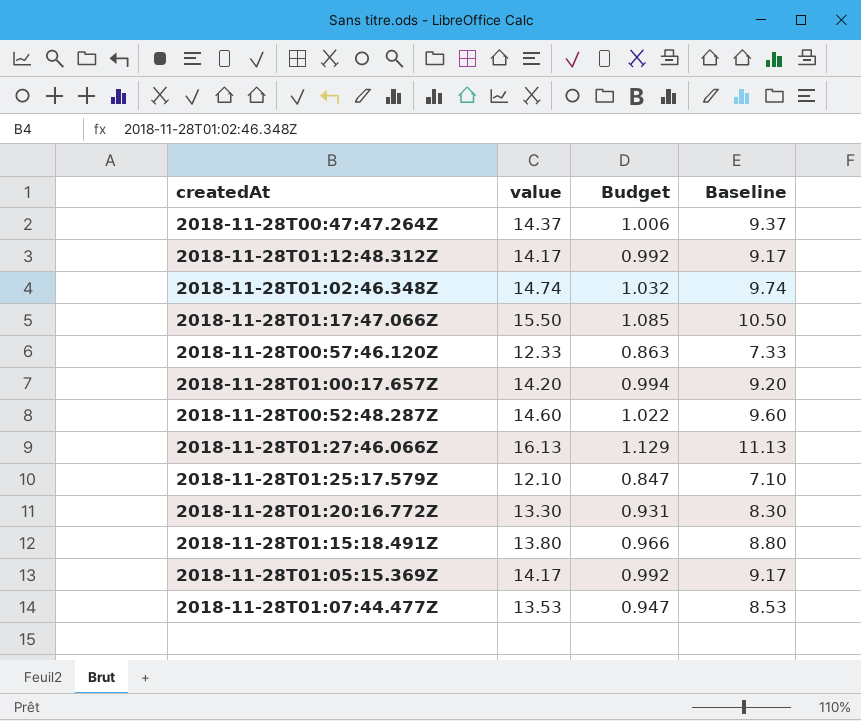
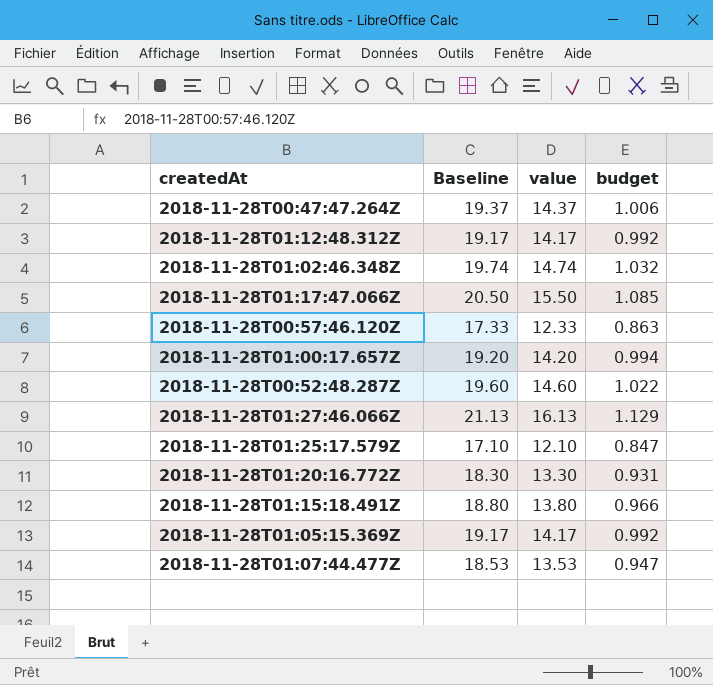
column Baseline | formula: [value] - 5 -> [value] + 5
column Baseline | position: 4 -> 2
column name: Budget -> budget

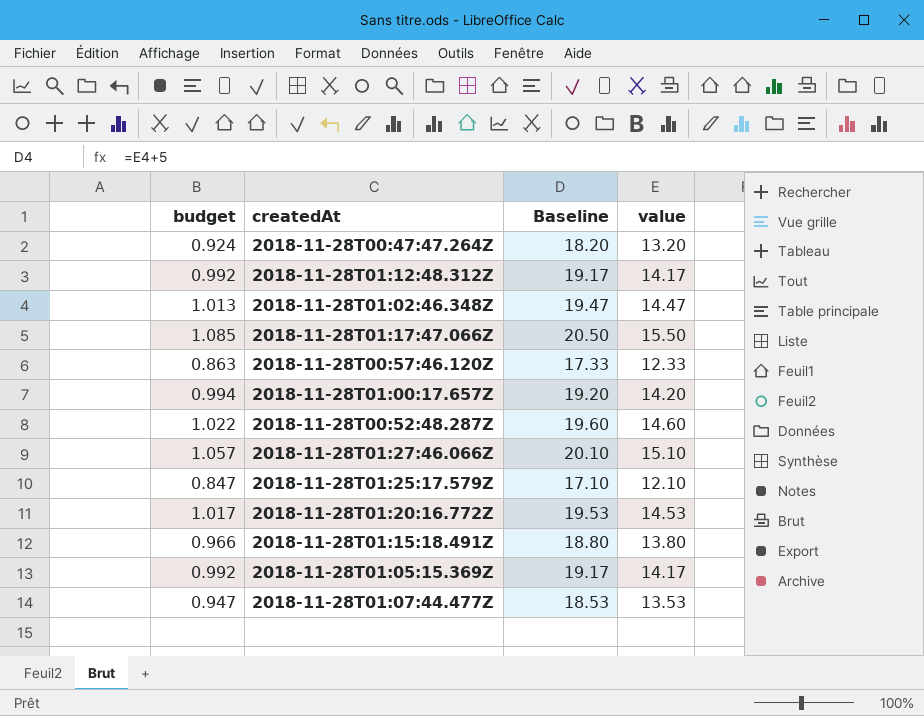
column budget | position: 4 -> 1
2018-11-28T00:47:47.264Z | budget: 1.006 -> 0.924
2018-11-28T00:47:47.264Z | Baseline: 19.37 -> 18.20
2018-11-28T00:47:47.264Z | value: 14.37 -> 13.20
2018-11-28T01:02:46.348Z | budget: 1.032 -> 1.013
2018-11-28T01:02:46.348Z | Baseline: 19.74 -> 19.47
2018-11-28T01:02:46.348Z | value: 14.74 -> 14.47
2018-11-28T01:27:46.066Z | budget: 1.129 -> 1.057
2018-11-28T01:27:46.066Z | Baseline: 21.13 -> 20.10
2018-11-28T01:27:46.066Z | value: 16.13 -> 15.10
2018-11-28T01:20:16.772Z | budget: 0.931 -> 1.017
2018-11-28T01:20:16.772Z | Baseline: 18.30 -> 19.53
2018-11-28T01:20:16.772Z | value: 13.30 -> 14.53

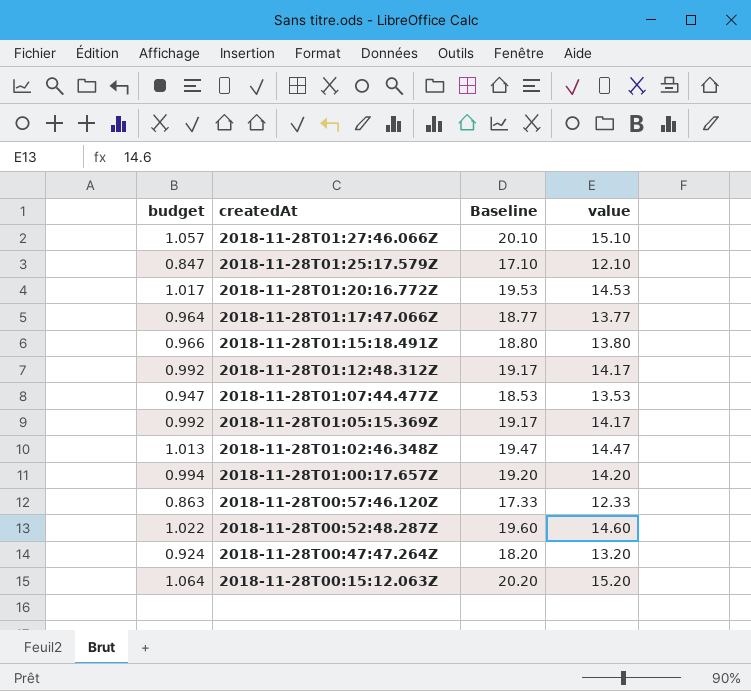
row order: none -> createdAt descending
2018-11-28T01:17:47.066Z | budget: 1.085 -> 0.964
2018-11-28T01:17:47.066Z | Baseline: 20.50 -> 18.77
2018-11-28T01:17:47.066Z | value: 15.50 -> 13.77
row 2018-11-28T00:15:12.063Z: none -> 1.064 | 20.20 | 15.20

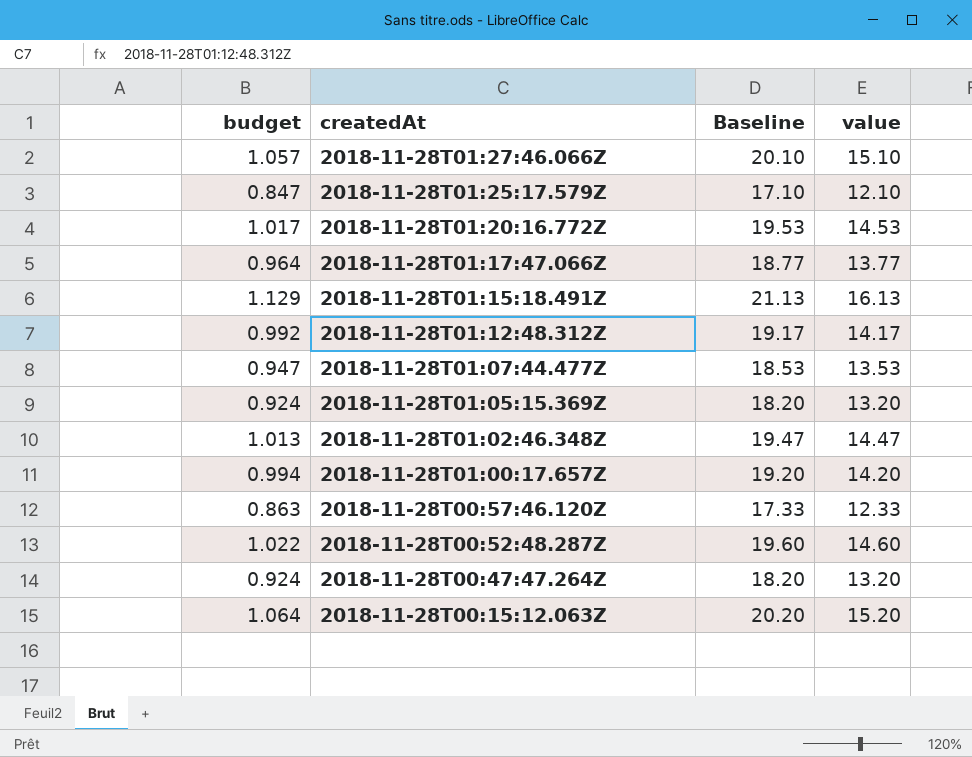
2018-11-28T01:15:18.491Z | budget: 0.966 -> 1.129
2018-11-28T01:15:18.491Z | Baseline: 18.80 -> 21.13
2018-11-28T01:15:18.491Z | value: 13.80 -> 16.13
2018-11-28T01:05:15.369Z | budget: 0.992 -> 0.924
2018-11-28T01:05:15.369Z | Baseline: 19.17 -> 18.20
2018-11-28T01:05:15.369Z | value: 14.17 -> 13.20

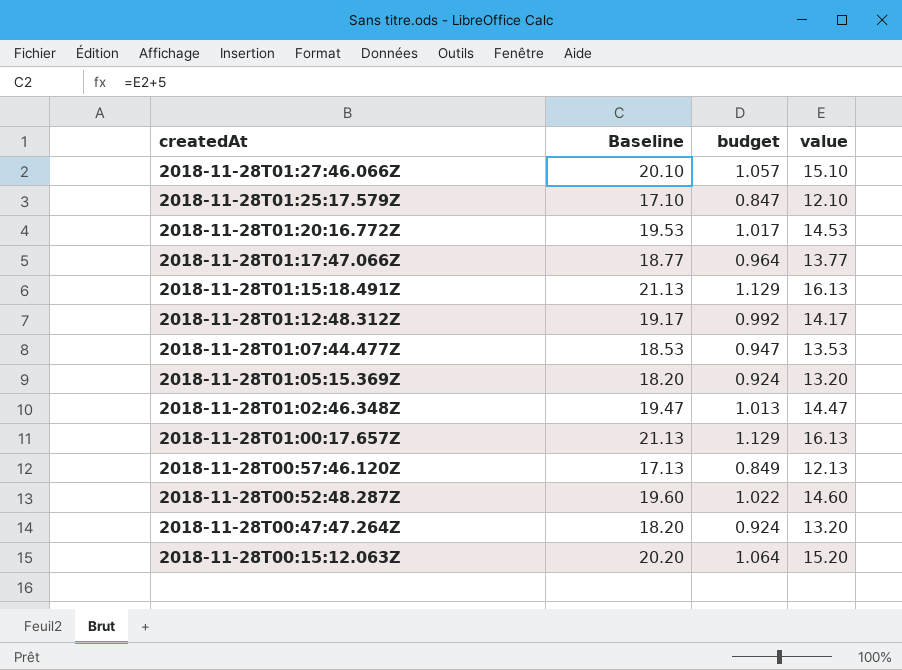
column budget | position: 1 -> 3
2018-11-28T01:00:17.657Z | Baseline: 19.20 -> 21.13
2018-11-28T01:00:17.657Z | budget: 0.994 -> 1.129
2018-11-28T01:00:17.657Z | value: 14.20 -> 16.13
2018-11-28T00:57:46.120Z | Baseline: 17.33 -> 17.13
2018-11-28T00:57:46.120Z | budget: 0.863 -> 0.849
2018-11-28T00:57:46.120Z | value: 12.33 -> 12.13

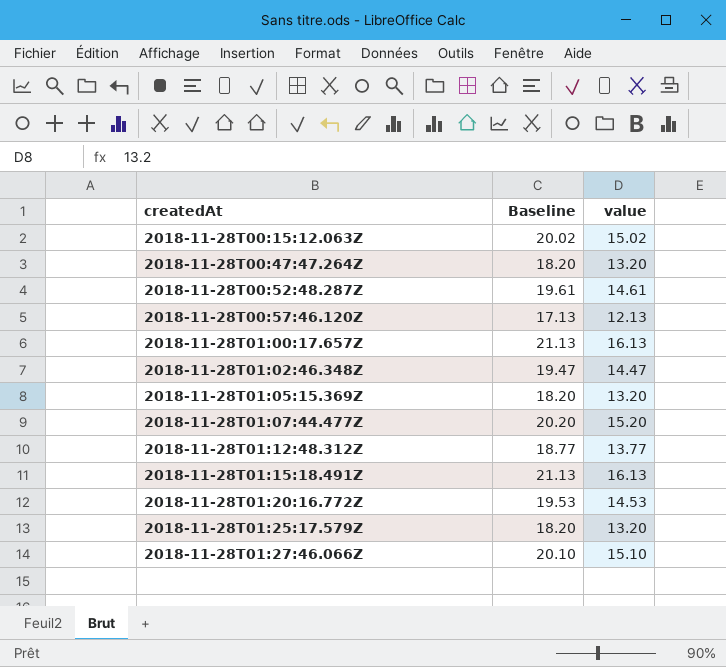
row order: createdAt descending -> createdAt ascending
column budget | formula: [value] * 0.07 -> none
row 2018-11-28T01:17:47.066Z: 18.77 | 0.964 | 13.77 -> none
2018-11-28T00:15:12.063Z | Baseline: 20.20 -> 20.02
2018-11-28T00:15:12.063Z | value: 15.20 -> 15.02
2018-11-28T00:52:48.287Z | Baseline: 19.60 -> 19.61
2018-11-28T00:52:48.287Z | value: 14.60 -> 14.61
2018-11-28T01:07:44.477Z | Baseline: 18.53 -> 20.20
2018-11-28T01:07:44.477Z | value: 13.53 -> 15.20
2018-11-28T01:12:48.312Z | Baseline: 19.17 -> 18.77
2018-11-28T01:12:48.312Z | value: 14.17 -> 13.77
2018-11-28T01:25:17.579Z | Baseline: 17.10 -> 18.20
2018-11-28T01:25:17.579Z | value: 12.10 -> 13.20

